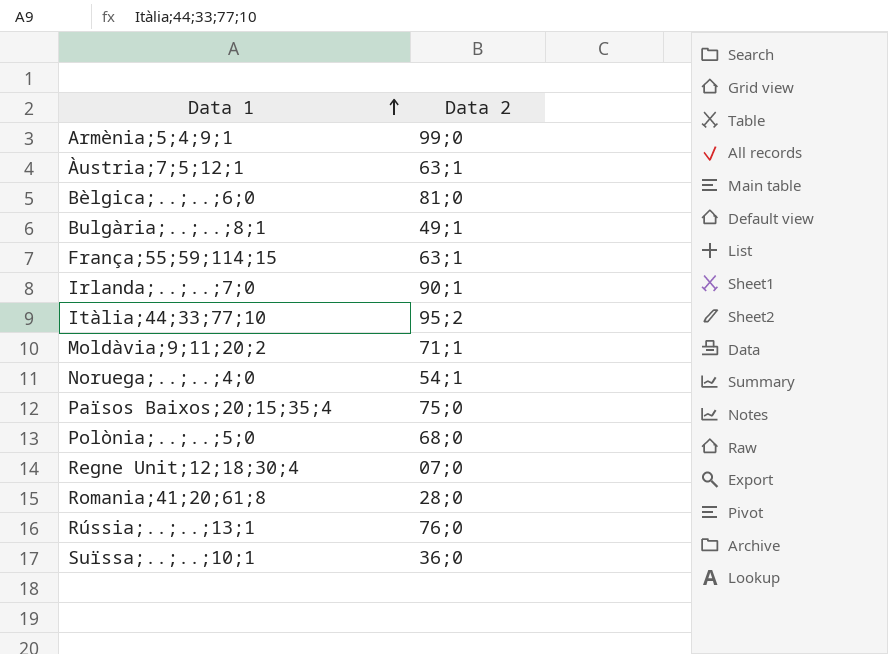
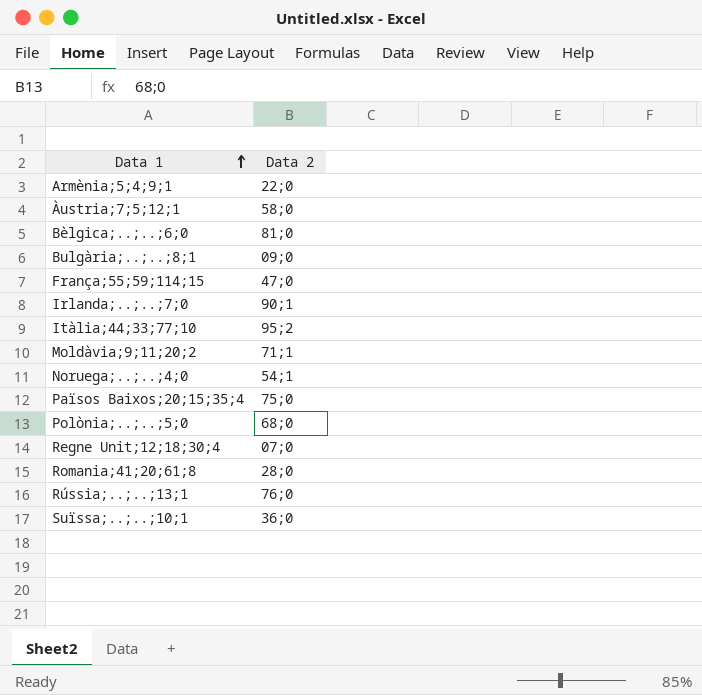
Armènia;5;4;9;1 | Data 2: 99;0 -> 22;0
Àustria;7;5;12;1 | Data 2: 63;1 -> 58;0
Bulgària;..;..;8;1 | Data 2: 49;1 -> 09;0
França;55;59;114;15 | Data 2: 63;1 -> 47;0

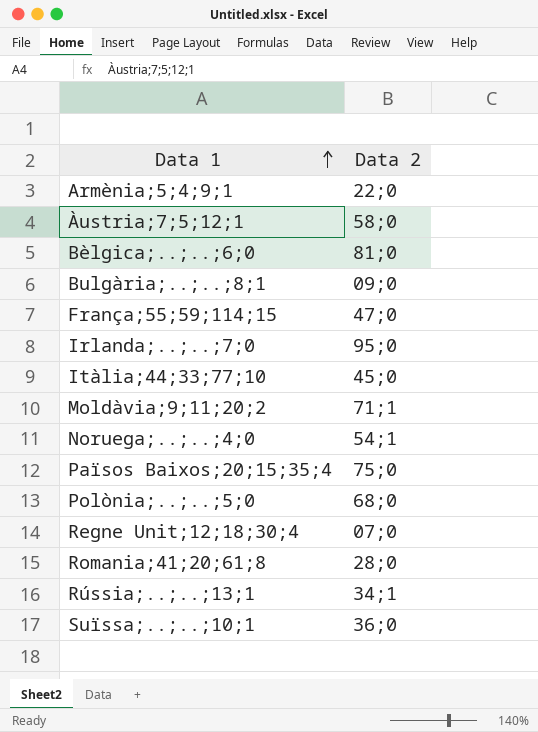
Irlanda;..;..;7;0 | Data 2: 90;1 -> 95;0
Itàlia;44;33;77;10 | Data 2: 95;2 -> 45;0
Rússia;..;..;13;1 | Data 2: 76;0 -> 34;1

